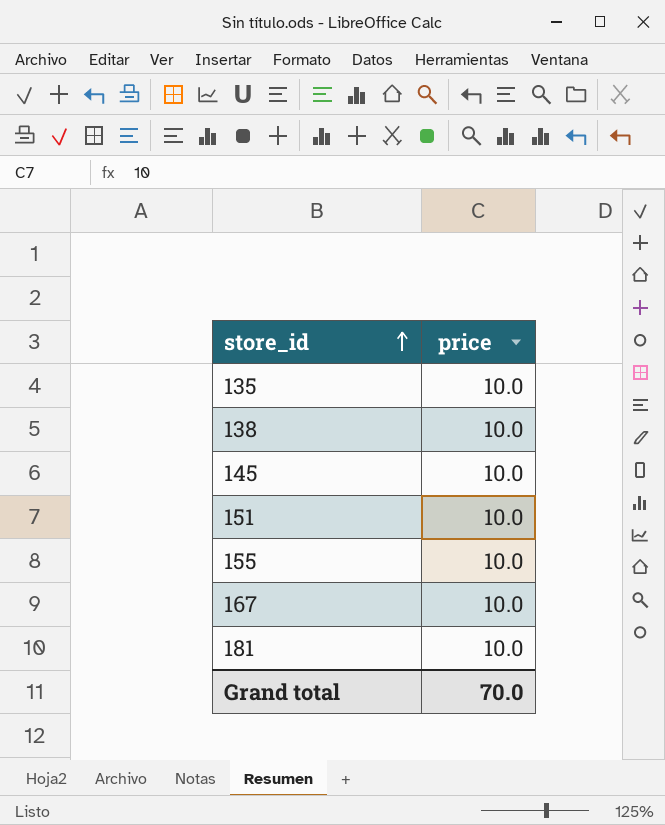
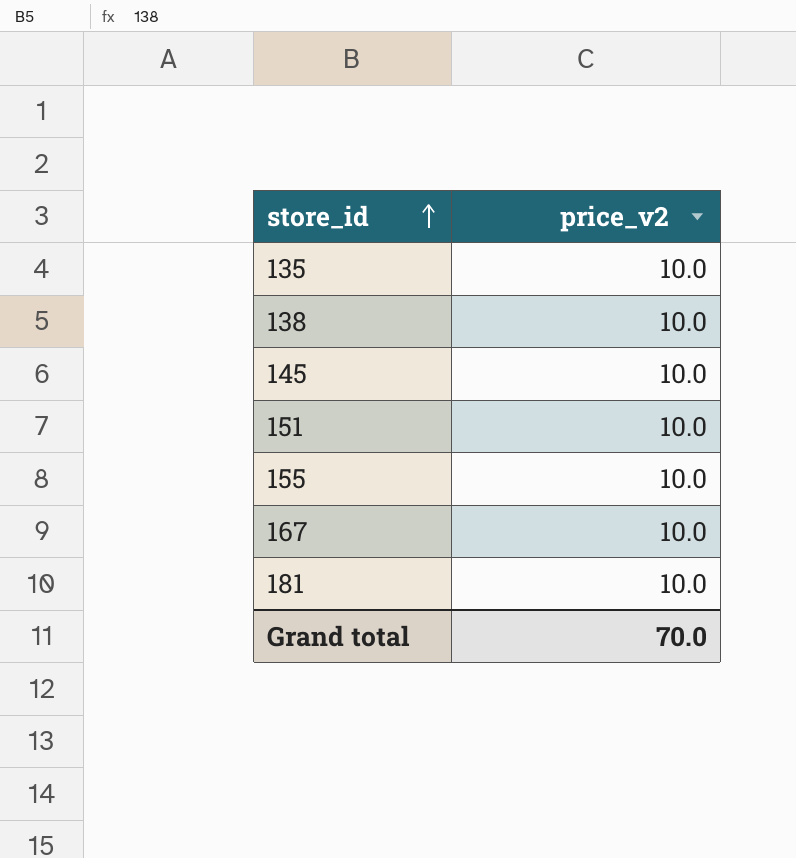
column name: price -> price_v2

